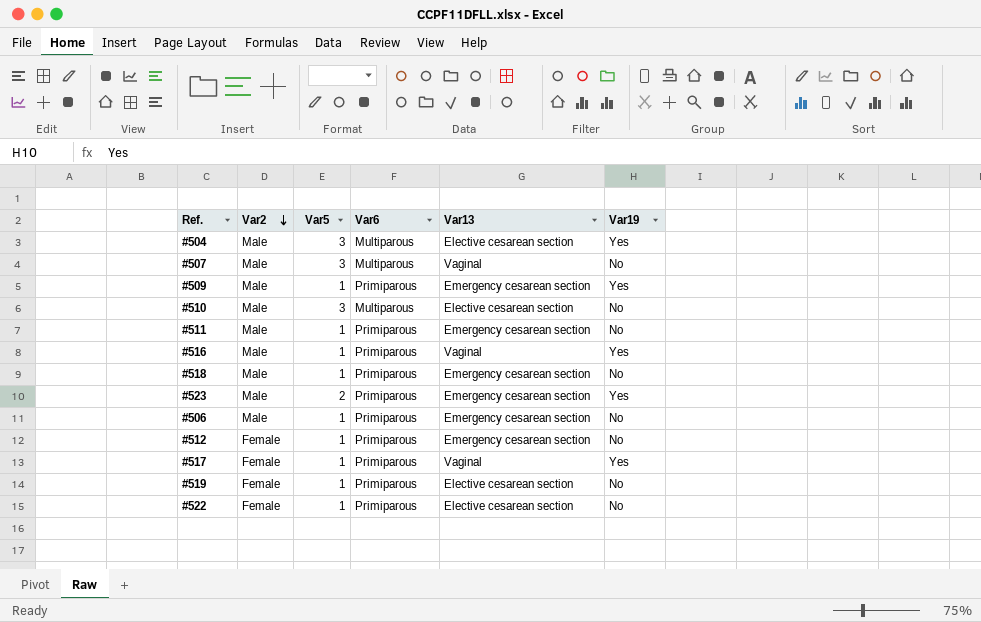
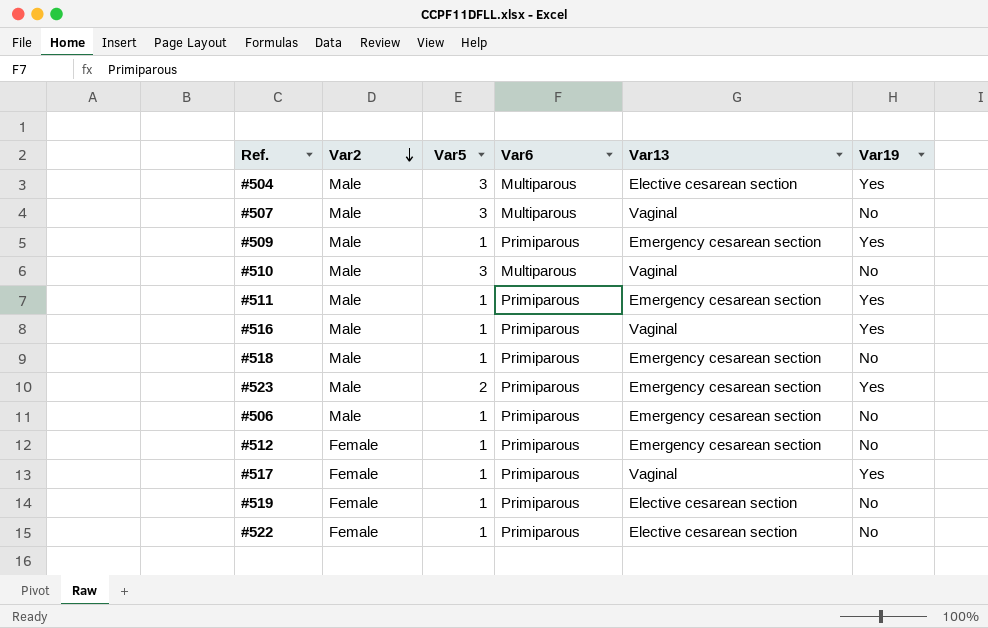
#510 | Var13: Elective cesarean section -> Vaginal
#511 | Var19: No -> Yes

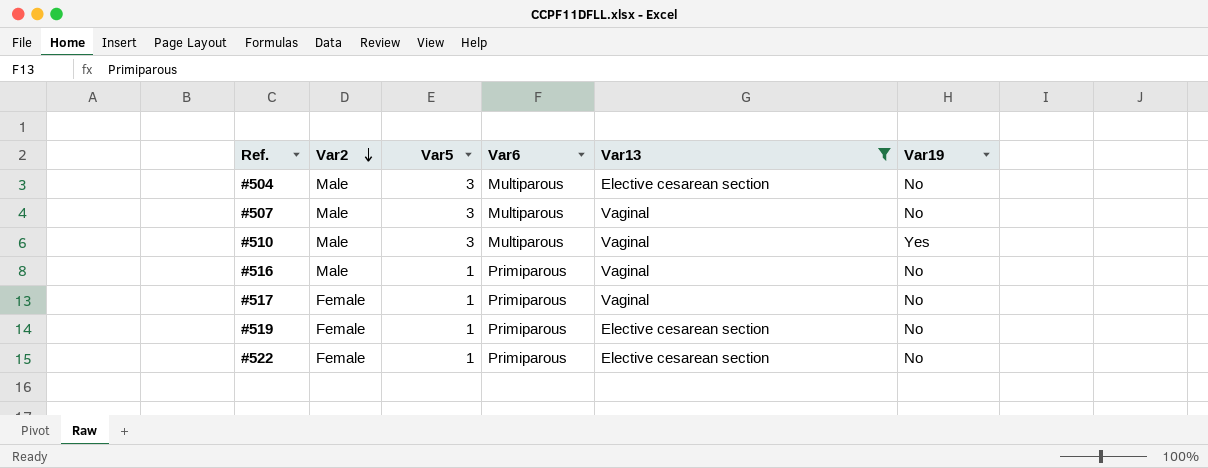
filter: none -> Var13 != Emergency cesarean section
#504 | Var19: Yes -> No
#510 | Var19: No -> Yes
#516 | Var19: Yes -> No
#517 | Var19: Yes -> No

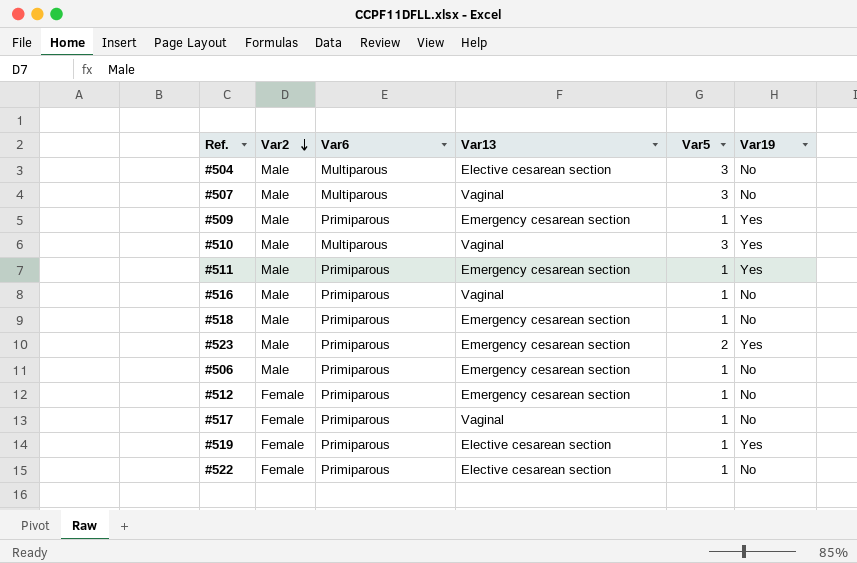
filter: Var13 != Emergency cesarean section -> none
column Var5 | position: 3 -> 5
#519 | Var19: No -> Yes

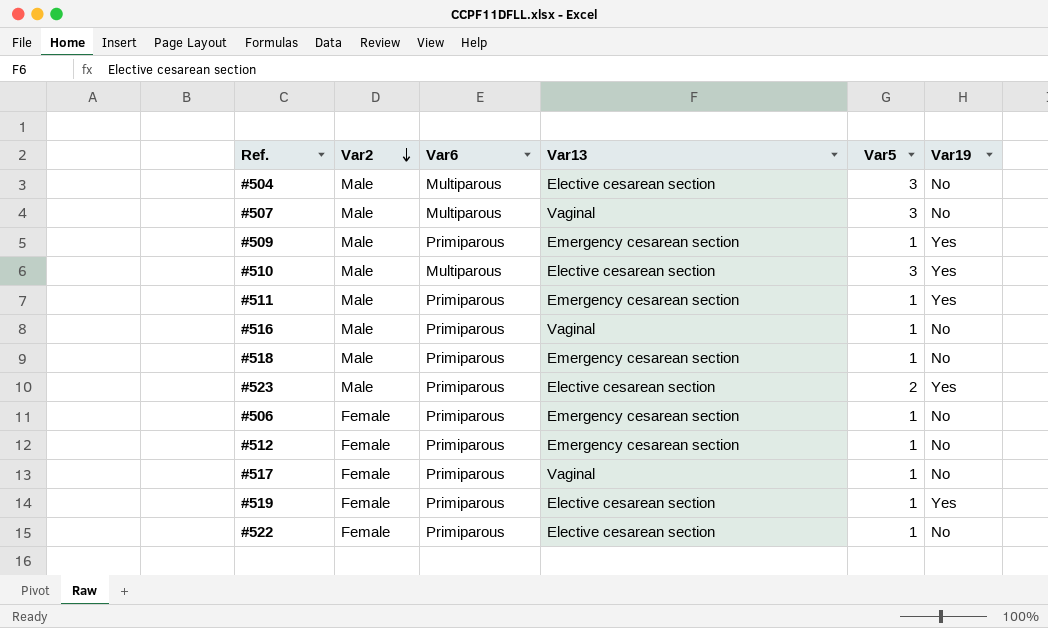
#510 | Var13: Vaginal -> Elective cesarean section
#523 | Var13: Emergency cesarean section -> Elective cesarean section
#506 | Var2: Male -> Female

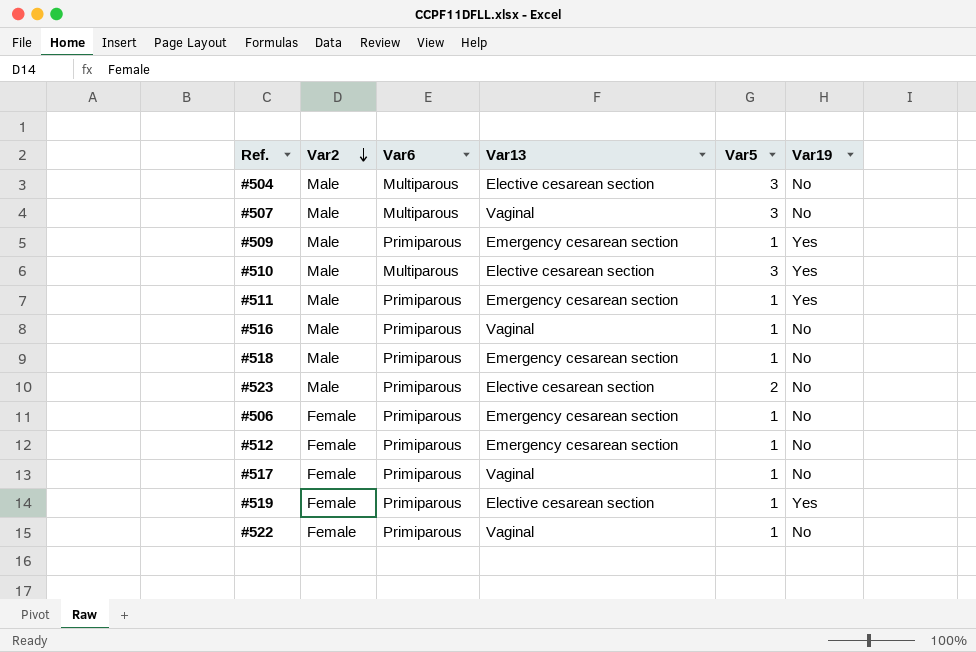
#523 | Var19: Yes -> No
#522 | Var13: Elective cesarean section -> Vaginal

